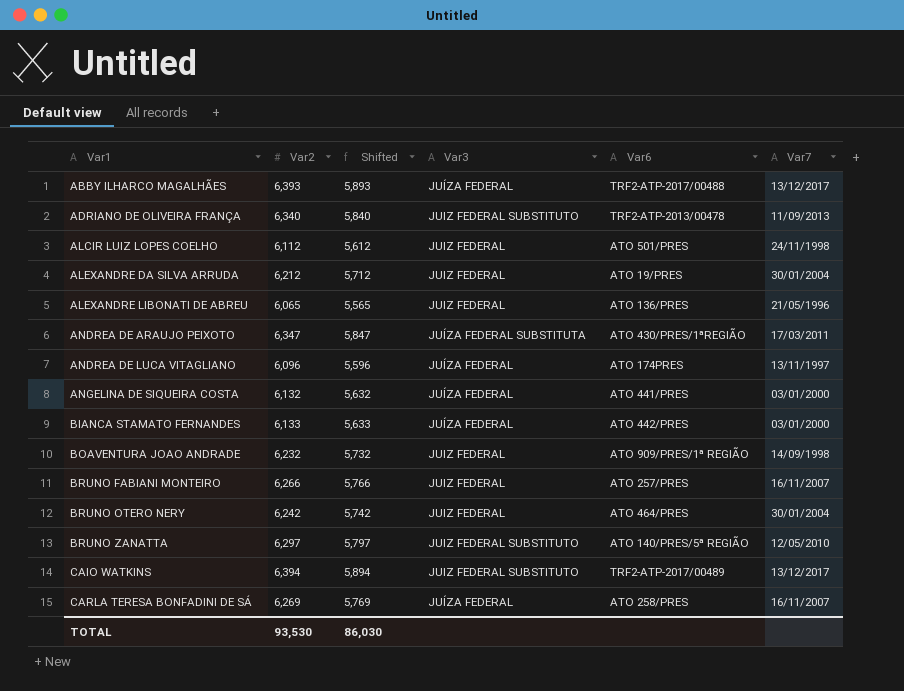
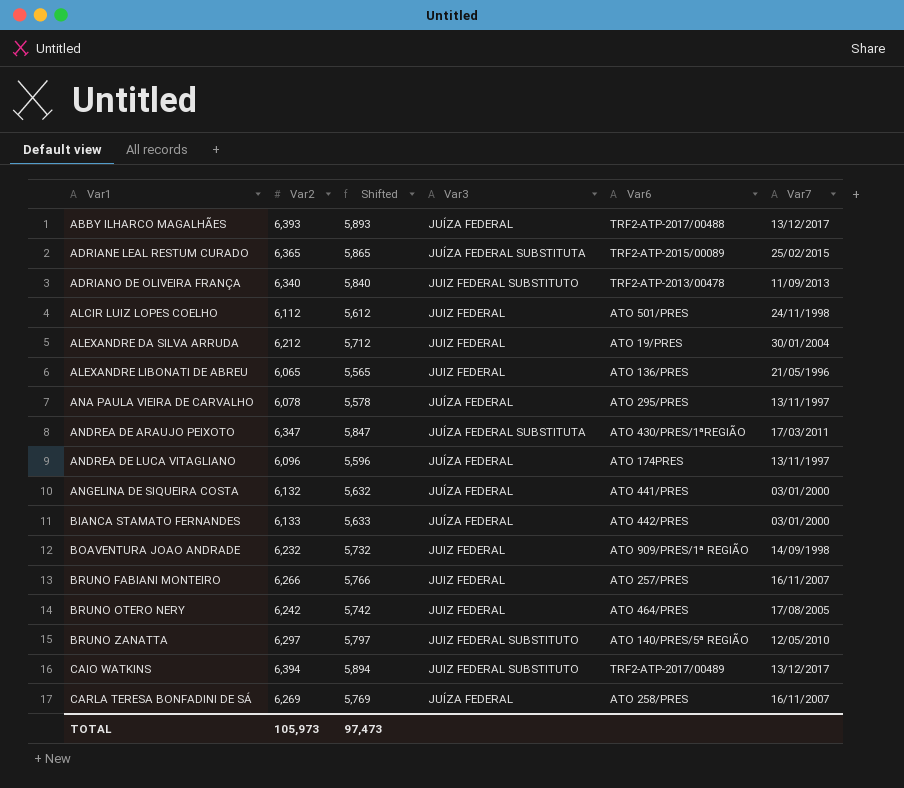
row ADRIANE LEAL RESTUM CURADO: none -> 6,365 | 5,865 | JUÍZA FEDERAL SUBSTITUTA | TRF2-ATP-2015/00089 | 25/02/2015
row ANA PAULA VIEIRA DE CARVALHO: none -> 6,078 | 5,578 | JUÍZA FEDERAL | ATO 295/PRES | 13/11/1997
BRUNO OTERO NERY | Var7: 30/01/2004 -> 17/08/2005
TOTAL | Var2: 93,530 -> 105,973
TOTAL | Shifted: 86,030 -> 97,473

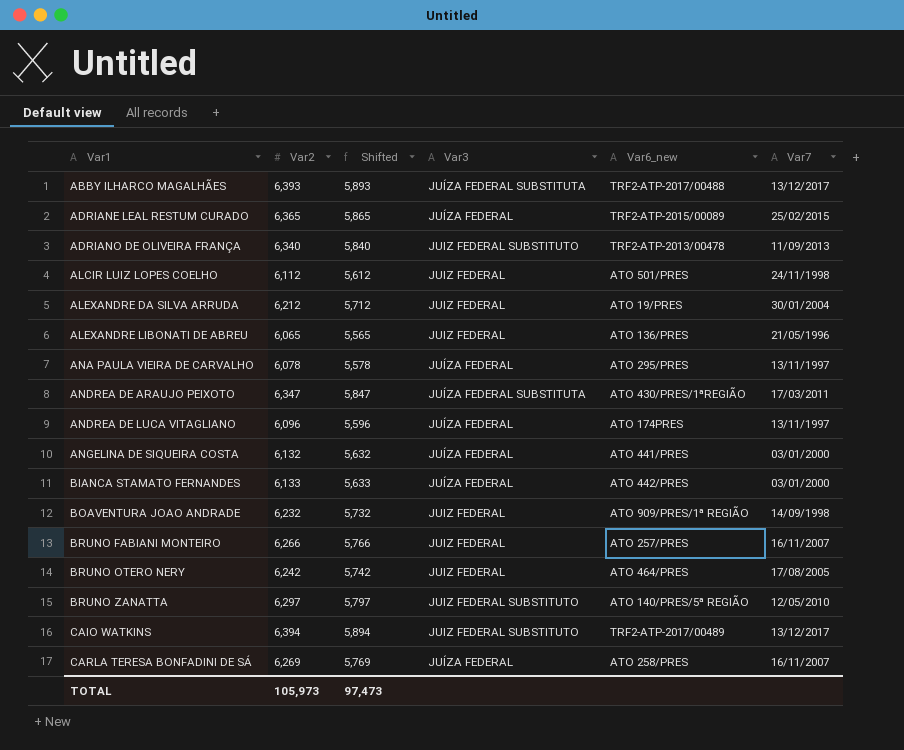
column name: Var6 -> Var6_new
ABBY ILHARCO MAGALHÃES | Var3: JUÍZA FEDERAL -> JUÍZA FEDERAL SUBSTITUTA
ADRIANE LEAL RESTUM CURADO | Var3: JUÍZA FEDERAL SUBSTITUTA -> JUÍZA FEDERAL

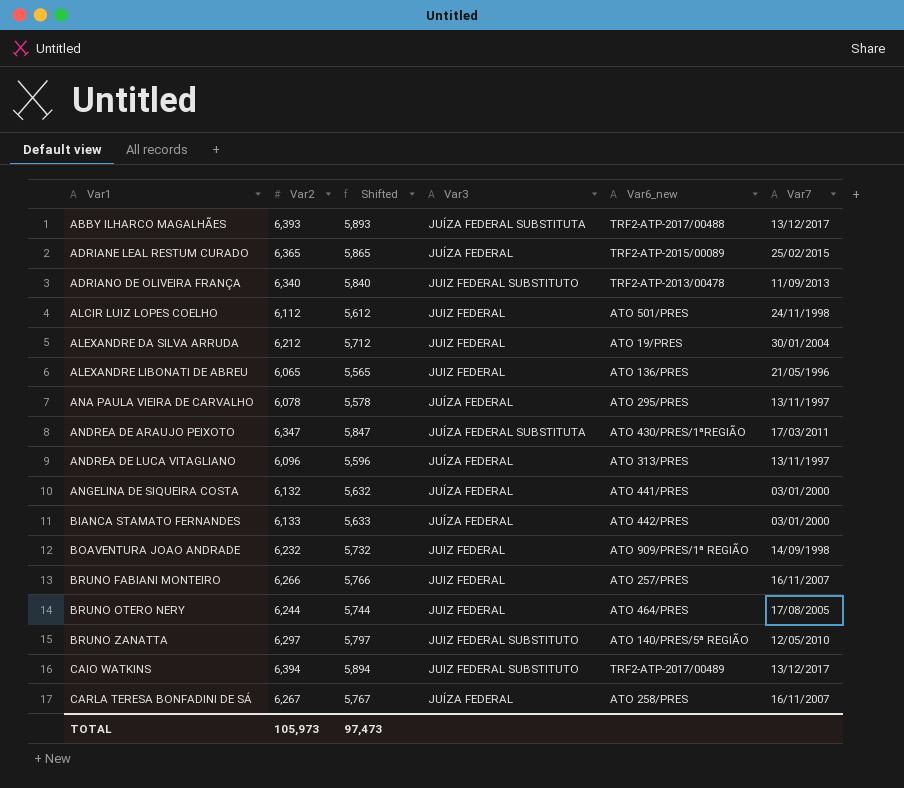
ANDREA DE LUCA VITAGLIANO | Var6_new: ATO 174PRES -> ATO 313/PRES
BRUNO OTERO NERY | Var2: 6,242 -> 6,244
BRUNO OTERO NERY | Shifted: 5,742 -> 5,744
CARLA TERESA BONFADINI DE SÁ | Var2: 6,269 -> 6,267
CARLA TERESA BONFADINI DE SÁ | Shifted: 5,769 -> 5,767

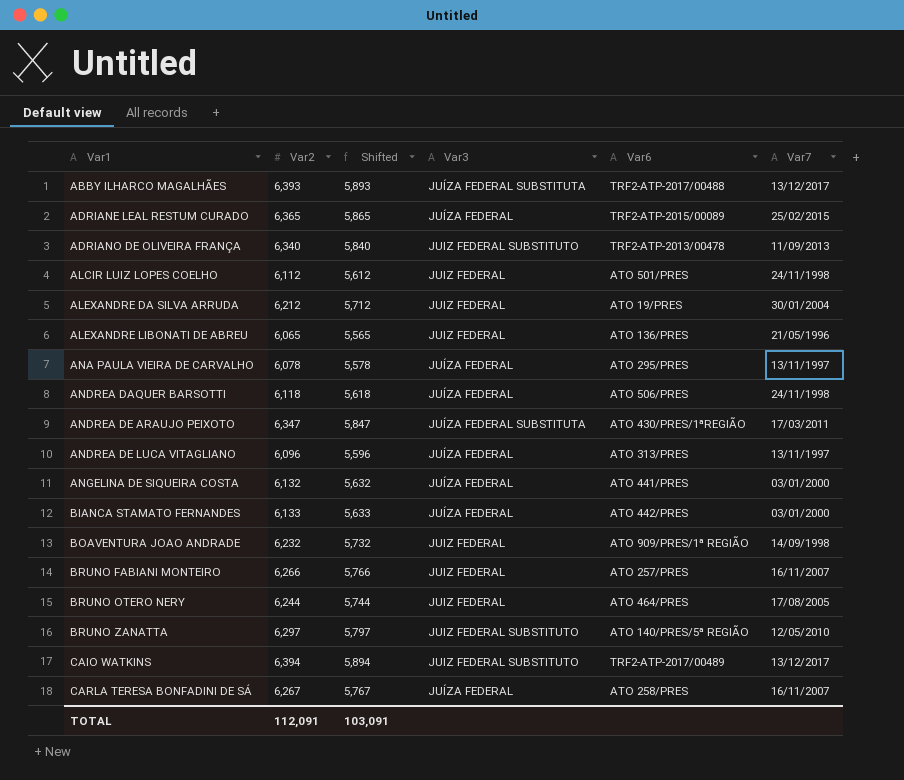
column name: Var6_new -> Var6
row ANDREA DAQUER BARSOTTI: none -> 6,118 | 5,618 | JUÍZA FEDERAL | ATO 506/PRES | 24/11/1998
TOTAL | Var2: 105,973 -> 112,091
TOTAL | Shifted: 97,473 -> 103,091

